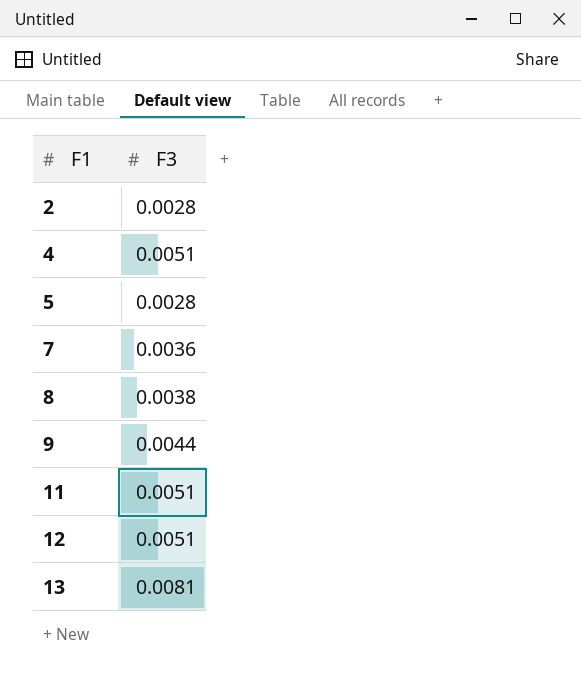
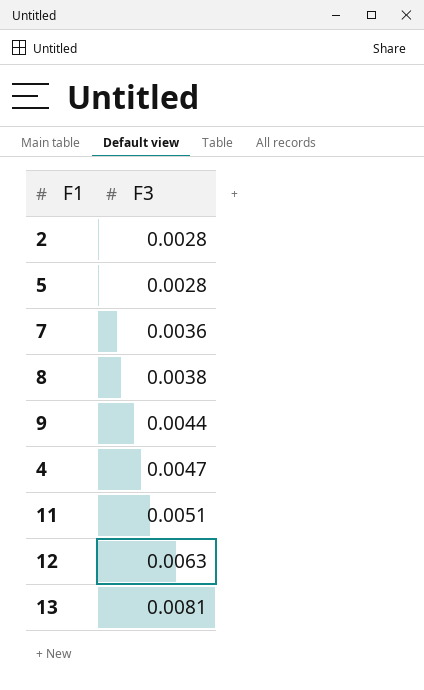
row order: F1 ascending -> F3 ascending
4 | F3: 0.0051 -> 0.0047
12 | F3: 0.0051 -> 0.0063

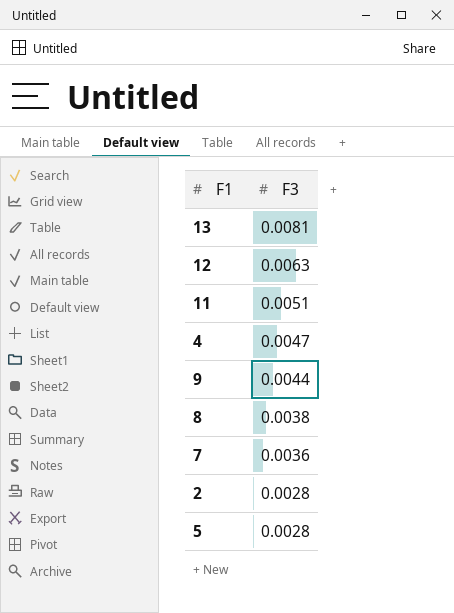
row order: F3 ascending -> F3 descending

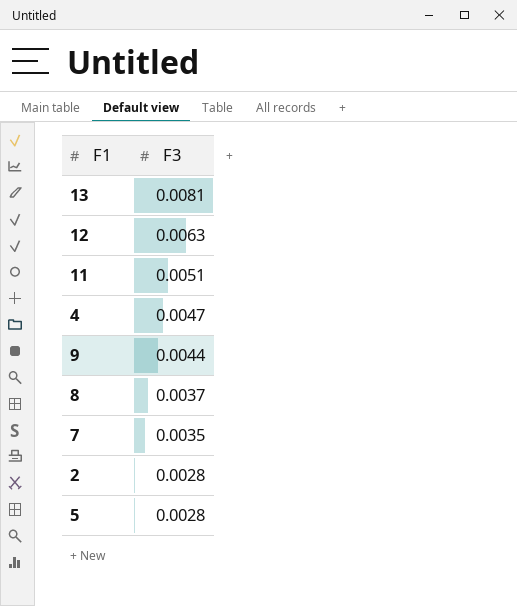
8 | F3: 0.0038 -> 0.0037
7 | F3: 0.0036 -> 0.0035

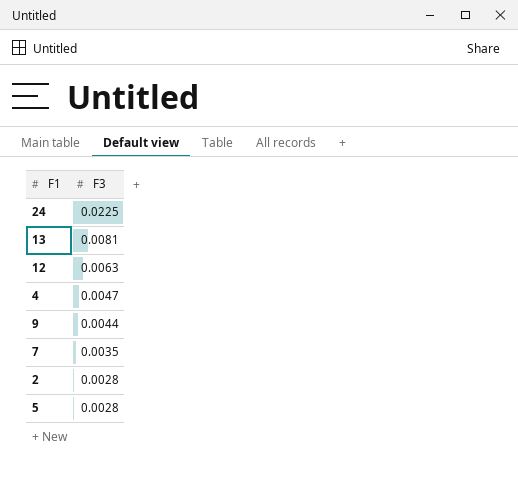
row 11: 0.0051 -> none
row 8: 0.0037 -> none
row 24: none -> 0.0225

